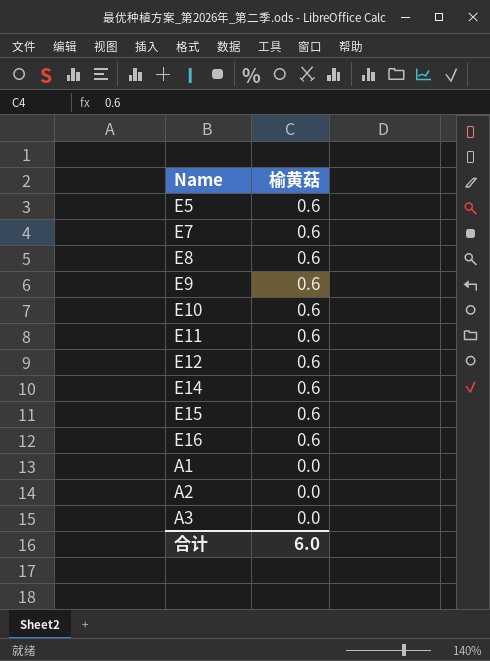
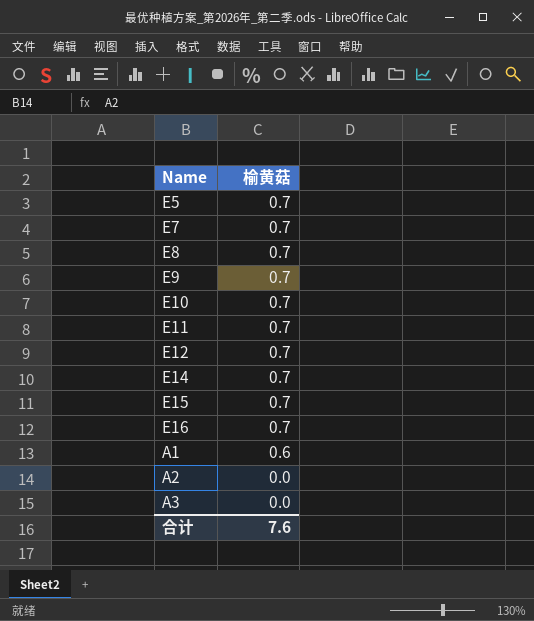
E5 | 榆黄菇: 0.6 -> 0.7
E7 | 榆黄菇: 0.6 -> 0.7
E8 | 榆黄菇: 0.6 -> 0.7
E9 | 榆黄菇: 0.6 -> 0.7
E10 | 榆黄菇: 0.6 -> 0.7
E11 | 榆黄菇: 0.6 -> 0.7
E12 | 榆黄菇: 0.6 -> 0.7
E14 | 榆黄菇: 0.6 -> 0.7
E15 | 榆黄菇: 0.6 -> 0.7
E16 | 榆黄菇: 0.6 -> 0.7
A1 | 榆黄菇: 0.0 -> 0.6
合计 | 榆黄菇: 6.0 -> 7.6

